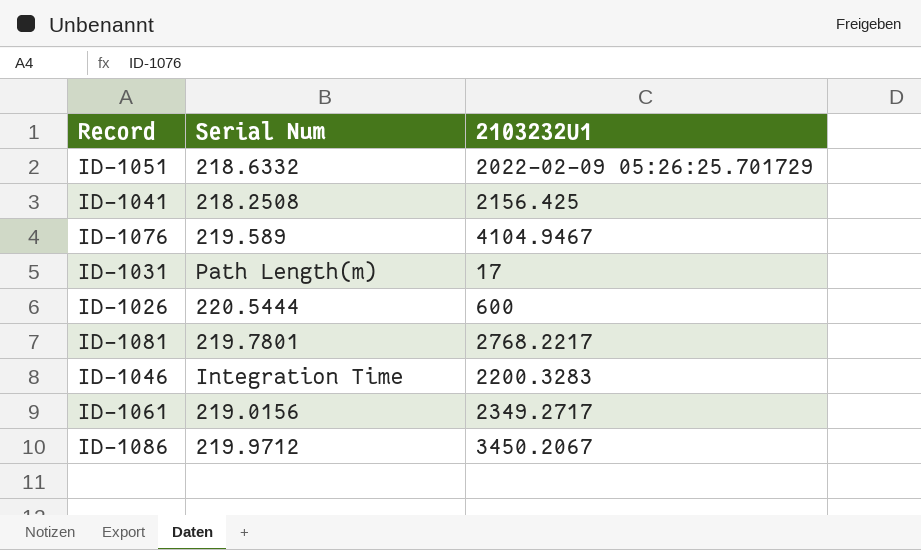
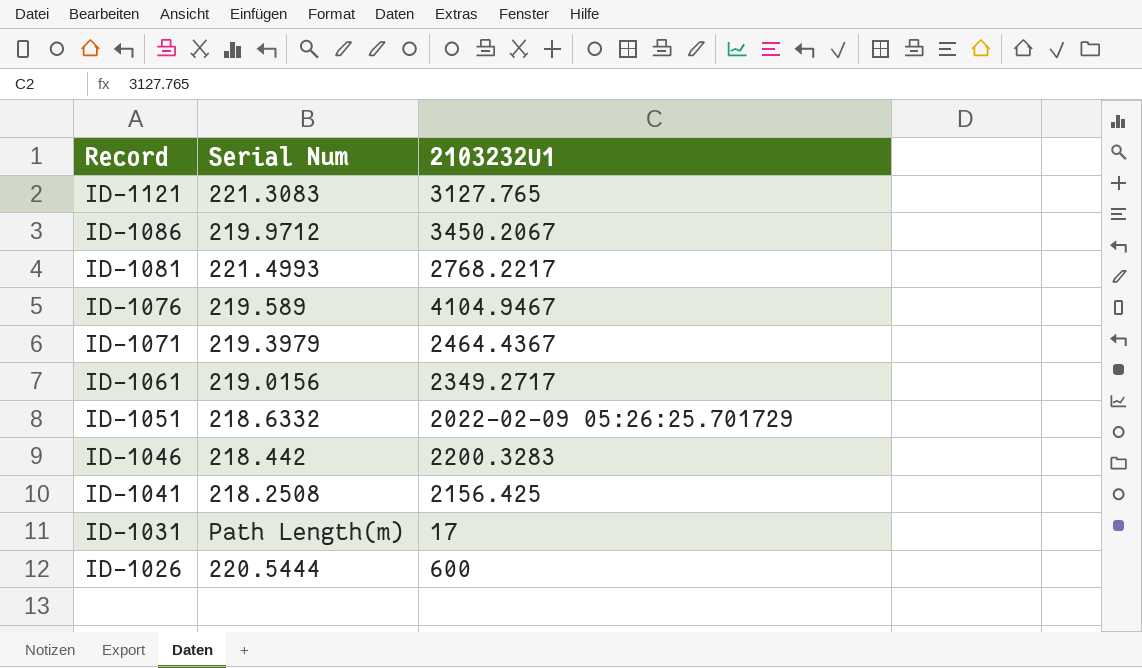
row order: none -> Record descending
row ID-1121: none -> 221.3083 | 3127.765
ID-1081 | Serial Num: 219.7801 -> 221.4993
row ID-1071: none -> 219.3979 | 2464.4367
ID-1046 | Serial Num: Integration Time -> 218.442

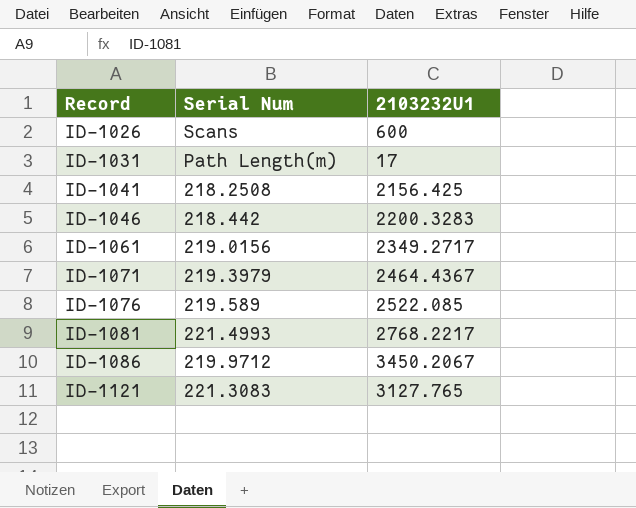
row order: Record descending -> Record ascending
row ID-1051: 218.6332 | 2022-02-09 05:26:25.701729 -> none
ID-1026 | Serial Num: 220.5444 -> Scans
ID-1076 | 2103232U1: 4104.9467 -> 2522.085

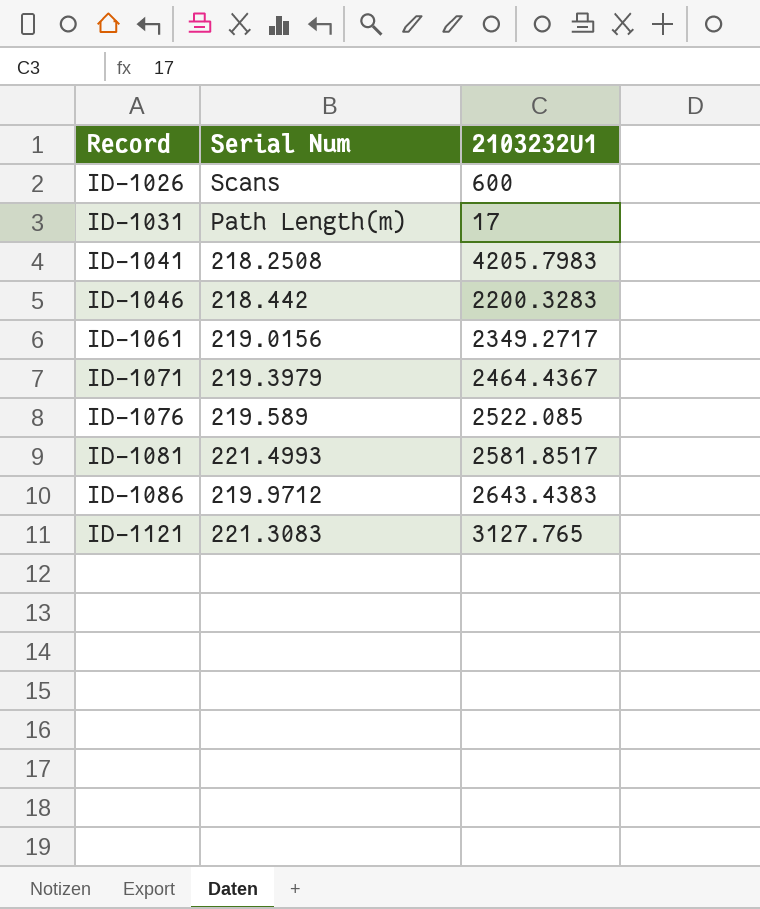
ID-1041 | 2103232U1: 2156.425 -> 4205.7983
ID-1081 | 2103232U1: 2768.2217 -> 2581.8517
ID-1086 | 2103232U1: 3450.2067 -> 2643.4383

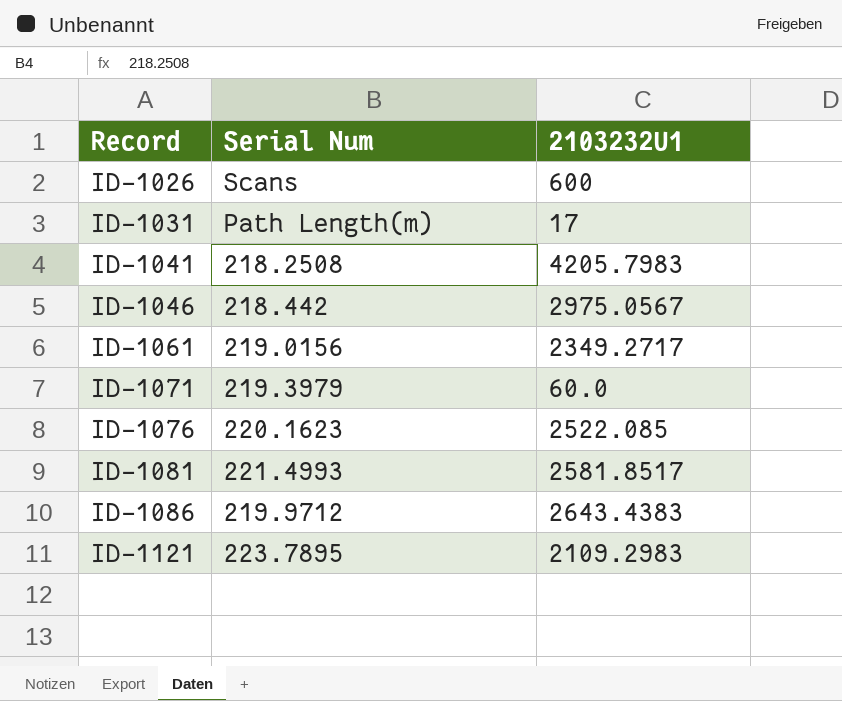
ID-1046 | 2103232U1: 2200.3283 -> 2975.0567
ID-1071 | 2103232U1: 2464.4367 -> 60.0
ID-1076 | Serial Num: 219.589 -> 220.1623
ID-1121 | Serial Num: 221.3083 -> 223.7895
ID-1121 | 2103232U1: 3127.765 -> 2109.2983

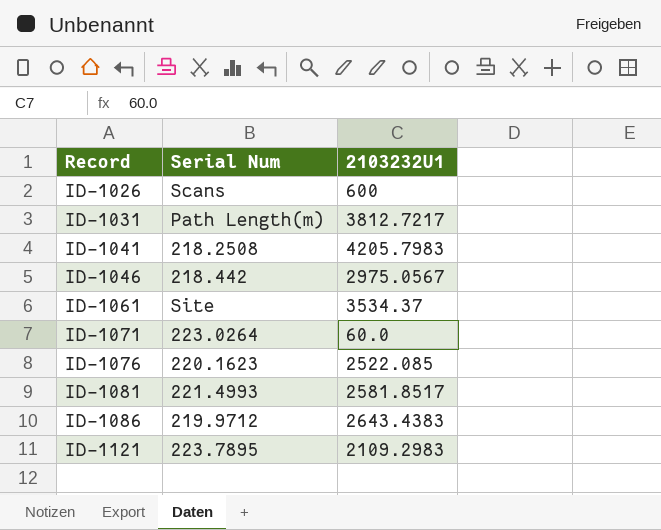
ID-1031 | 2103232U1: 17 -> 3812.7217
ID-1061 | Serial Num: 219.0156 -> Site
ID-1061 | 2103232U1: 2349.2717 -> 3534.37
ID-1071 | Serial Num: 219.3979 -> 223.0264

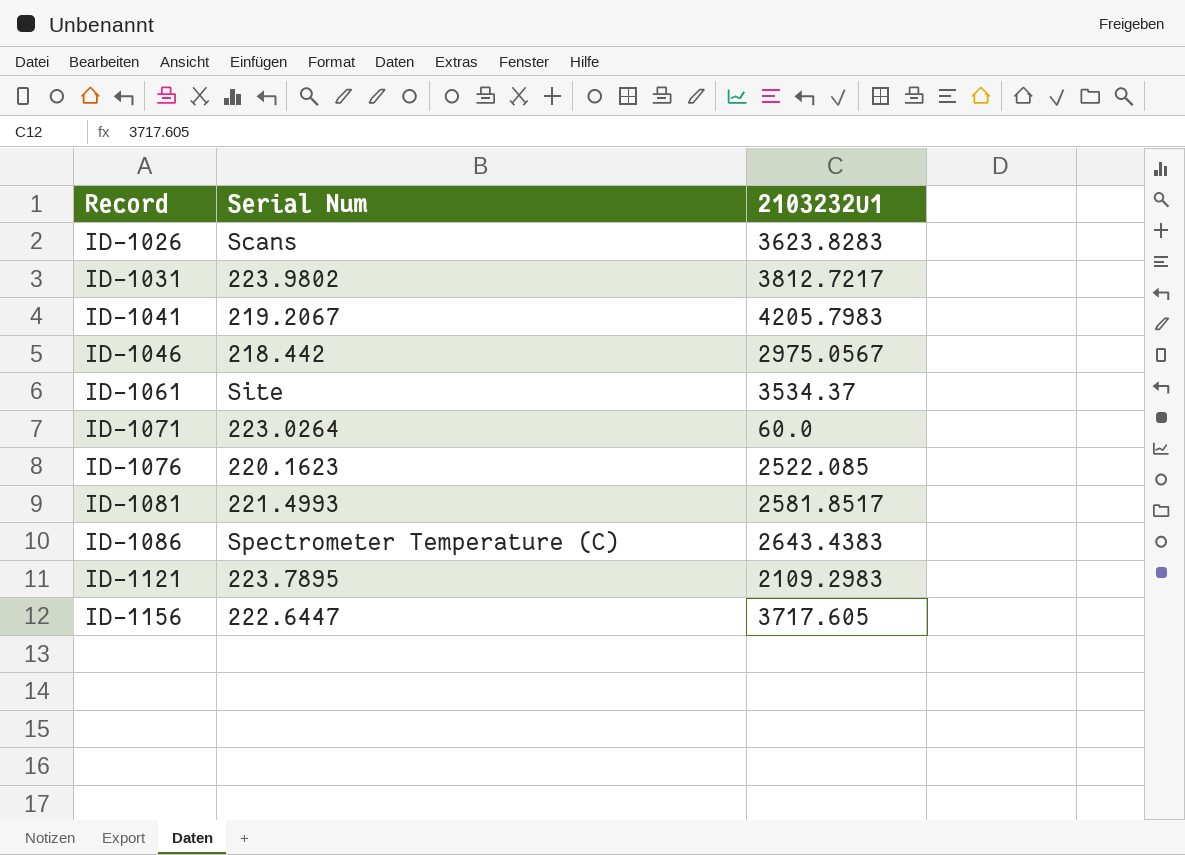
ID-1026 | 2103232U1: 600 -> 3623.8283
ID-1031 | Serial Num: Path Length(m) -> 223.9802
ID-1041 | Serial Num: 218.2508 -> 219.2067
ID-1086 | Serial Num: 219.9712 -> Spectrometer Temperature (C)
row ID-1156: none -> 222.6447 | 3717.605

